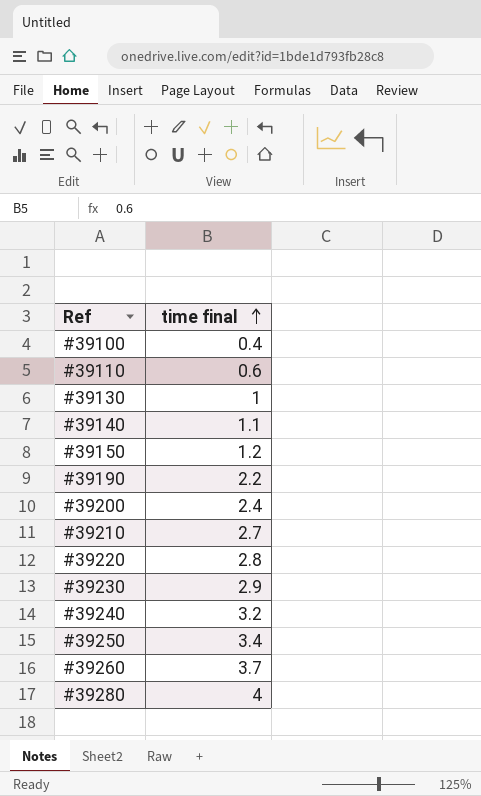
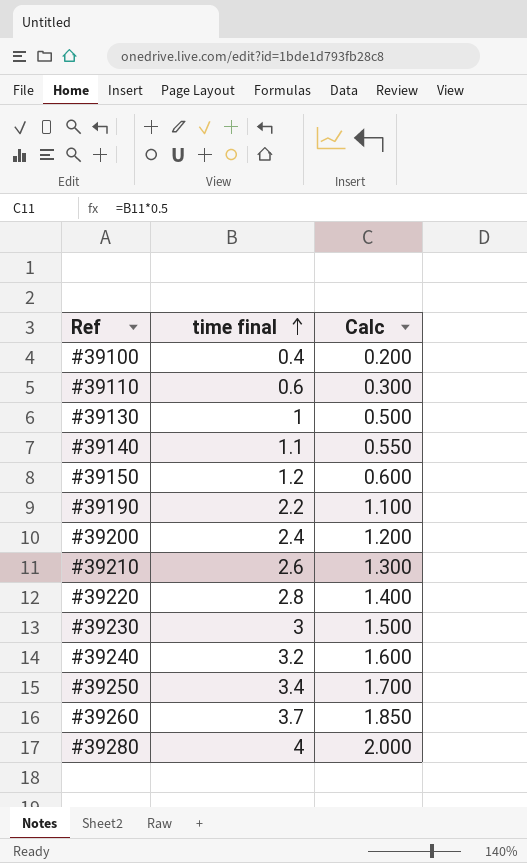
column Calc | formula: none -> [time final] * 0.5
#39210 | time final: 2.7 -> 2.6
#39230 | time final: 2.9 -> 3

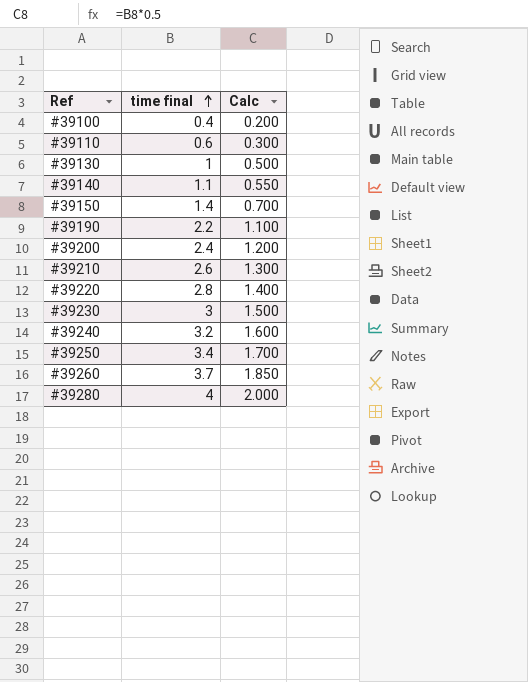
#39150 | time final: 1.2 -> 1.4
#39150 | Calc: 0.600 -> 0.700

